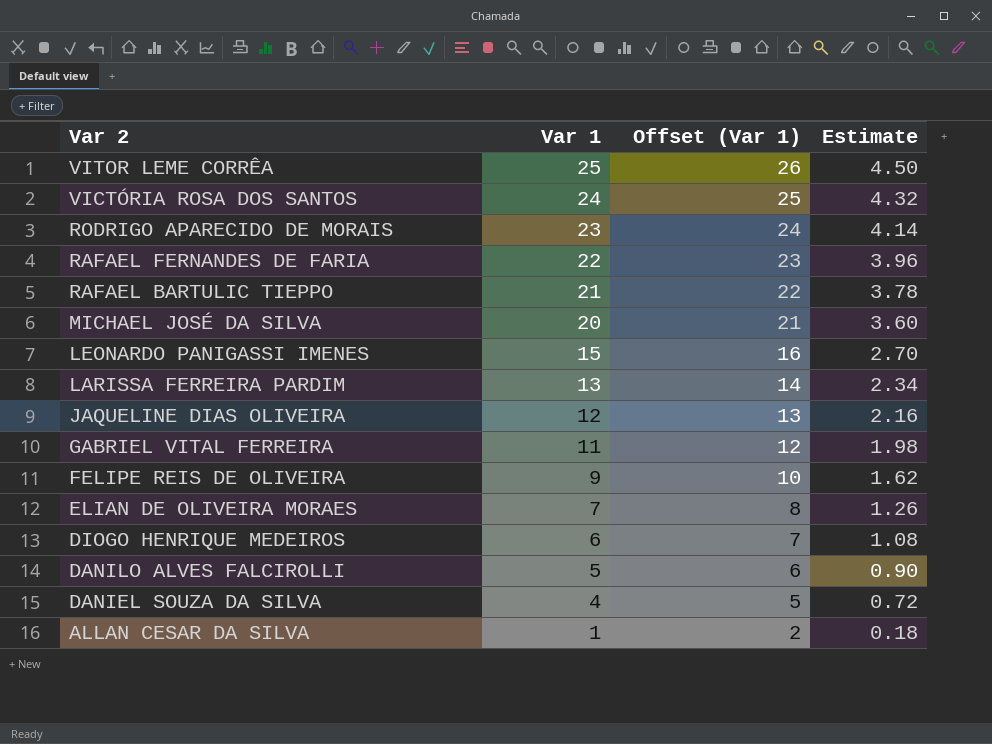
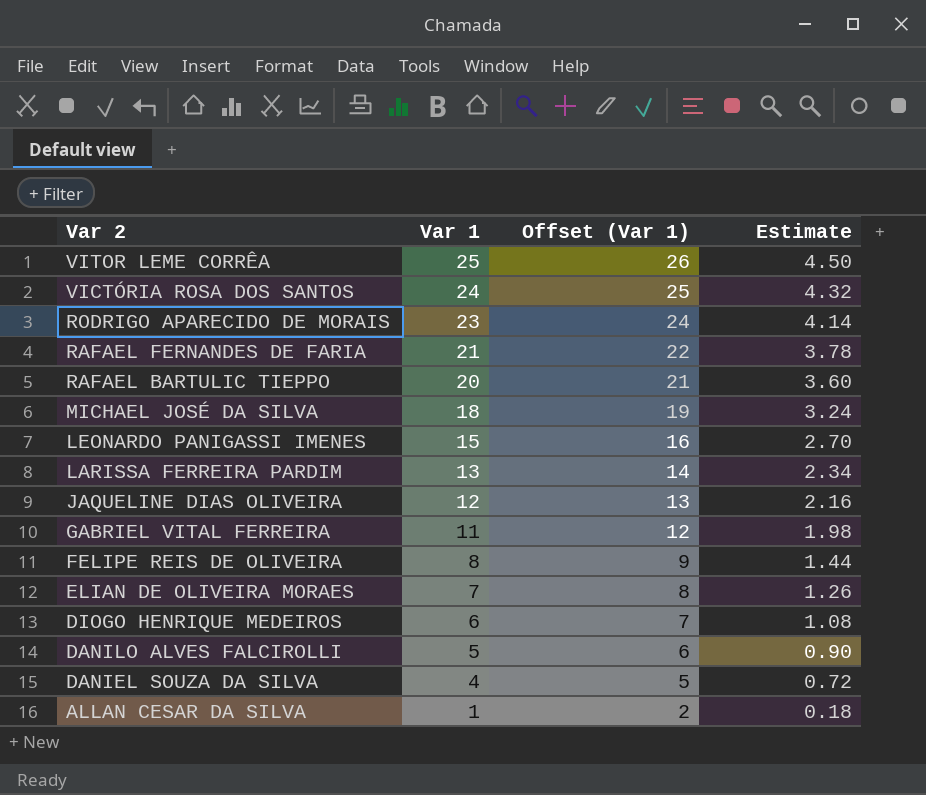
RAFAEL FERNANDES DE FARIA | Var 1: 22 -> 21
RAFAEL FERNANDES DE FARIA | Offset (Var 1): 23 -> 22
RAFAEL FERNANDES DE FARIA | Estimate: 3.96 -> 3.78
RAFAEL BARTULIC TIEPPO | Var 1: 21 -> 20
RAFAEL BARTULIC TIEPPO | Offset (Var 1): 22 -> 21
RAFAEL BARTULIC TIEPPO | Estimate: 3.78 -> 3.60
MICHAEL JOSÉ DA SILVA | Var 1: 20 -> 18
MICHAEL JOSÉ DA SILVA | Offset (Var 1): 21 -> 19
MICHAEL JOSÉ DA SILVA | Estimate: 3.60 -> 3.24
FELIPE REIS DE OLIVEIRA | Var 1: 9 -> 8
FELIPE REIS DE OLIVEIRA | Offset (Var 1): 10 -> 9
FELIPE REIS DE OLIVEIRA | Estimate: 1.62 -> 1.44

